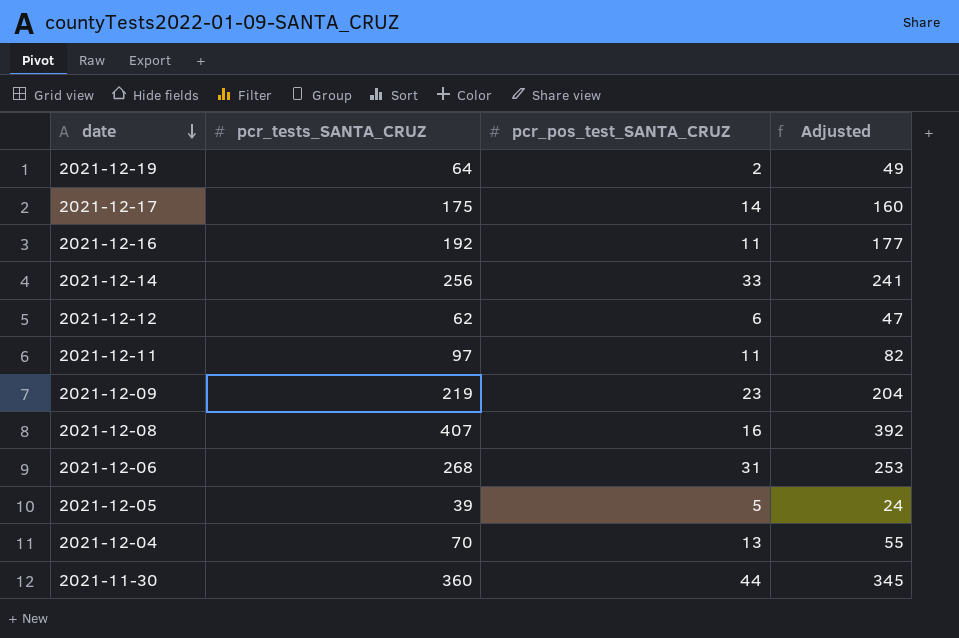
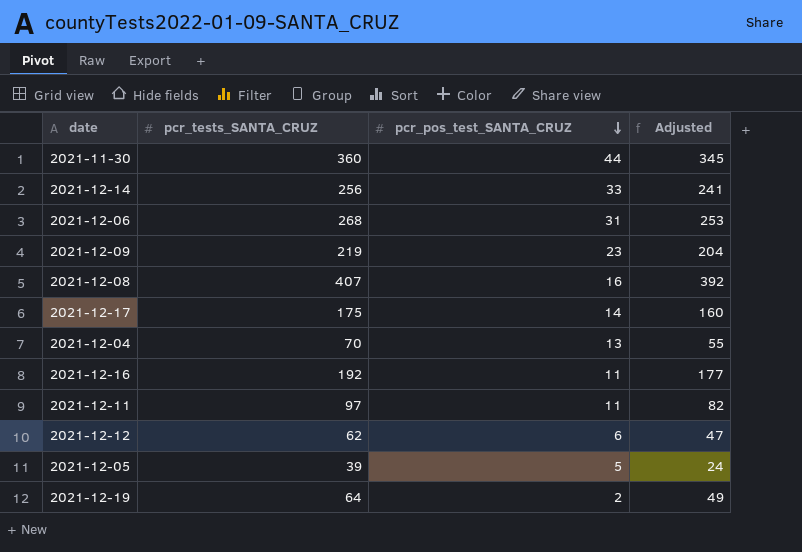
row order: date descending -> pcr_pos_test_SANTA_CRUZ descending

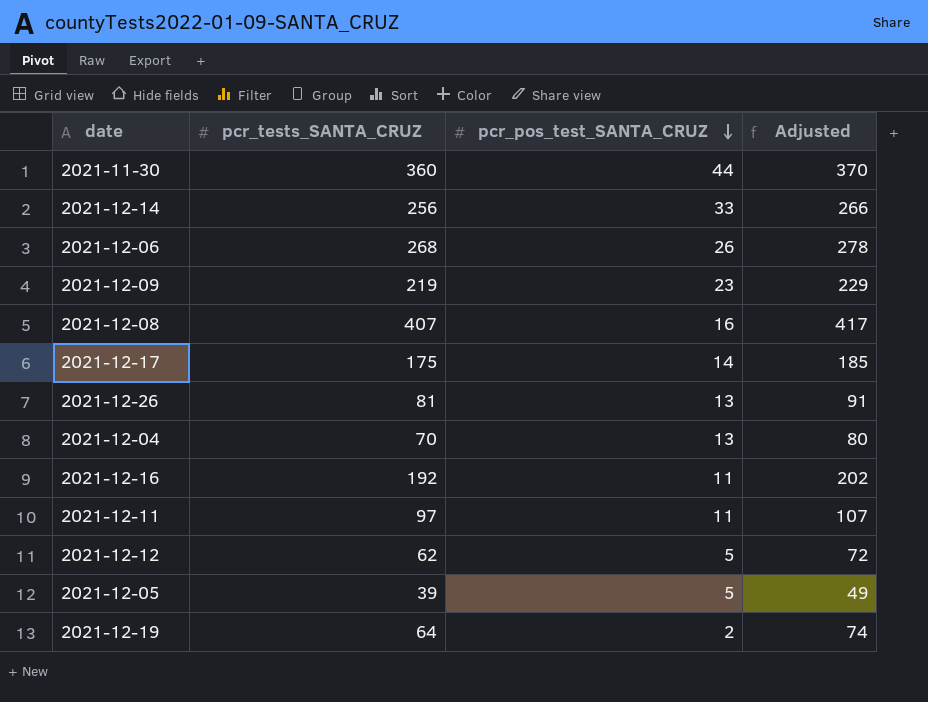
column Adjusted | formula: [pcr_tests_SANTA_CRUZ] - 15 -> [pcr_tests_SANTA_CRUZ] + 10
2021-12-06 | pcr_pos_test_SANTA_CRUZ: 31 -> 26
row 2021-12-26: none -> 81 | 13 | 91
2021-12-12 | pcr_pos_test_SANTA_CRUZ: 6 -> 5

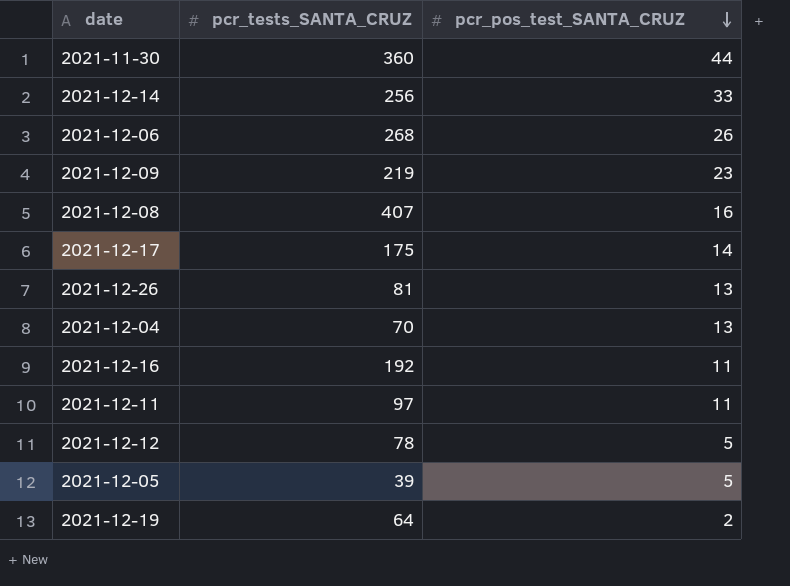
column Adjusted | formula: [pcr_tests_SANTA_CRUZ] + 10 -> none
2021-12-12 | pcr_tests_SANTA_CRUZ: 62 -> 78

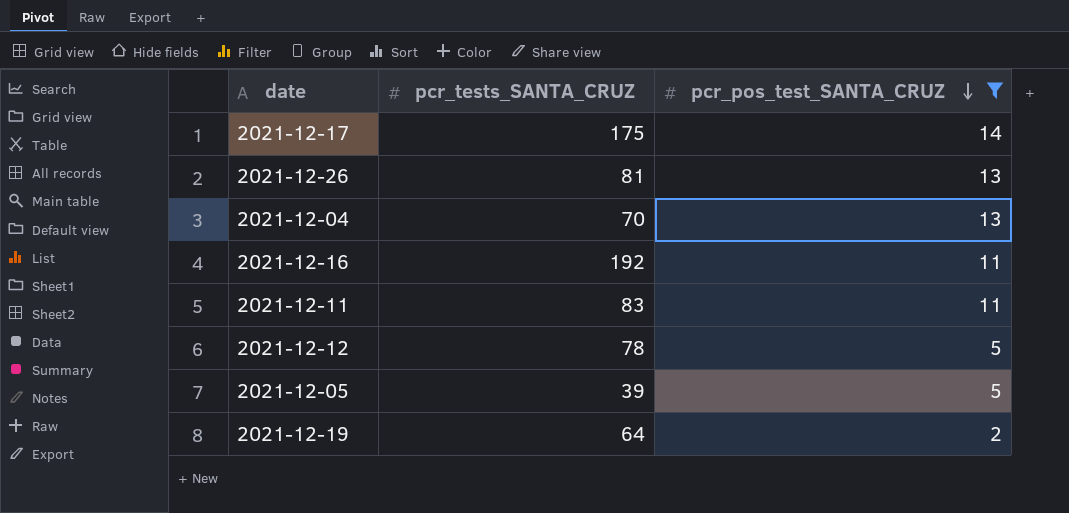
filter: none -> pcr_pos_test_SANTA_CRUZ <= 14
2021-12-11 | pcr_tests_SANTA_CRUZ: 97 -> 83

